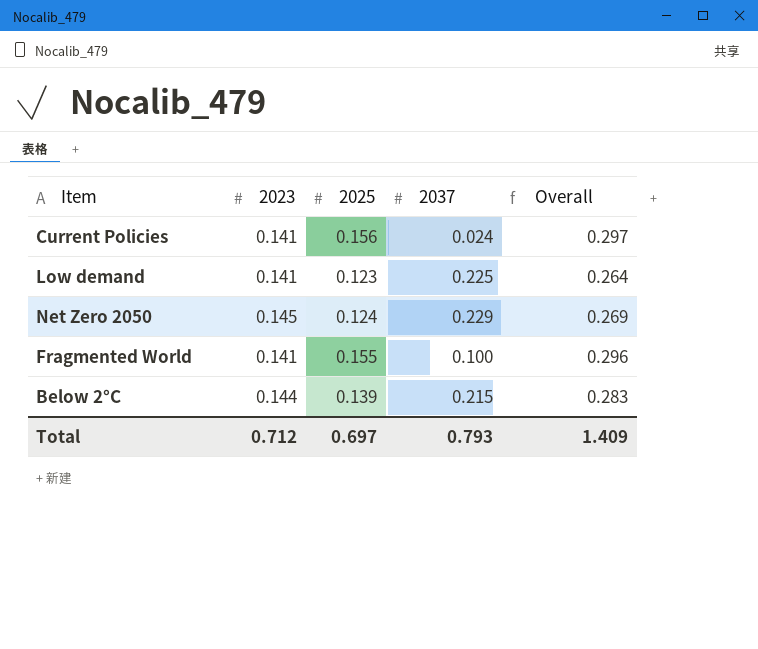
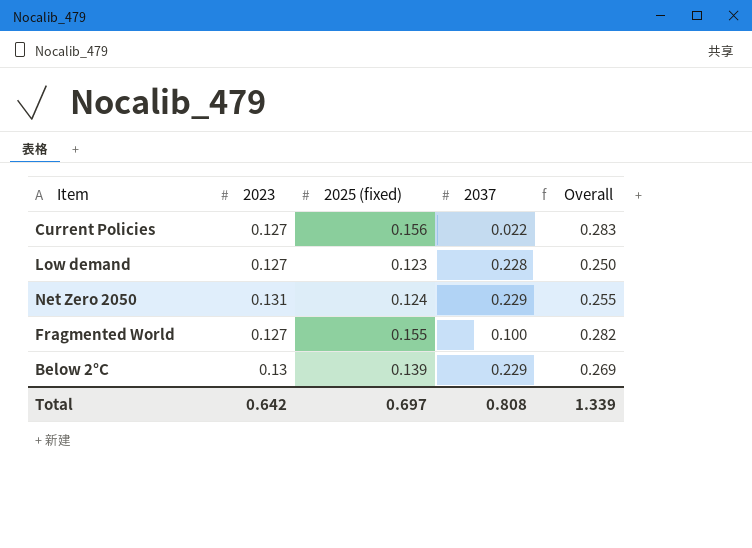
column name: 2025 -> 2025 (fixed)
Current Policies | 2023: 0.141 -> 0.127
Current Policies | 2037: 0.024 -> 0.022
Current Policies | Overall: 0.297 -> 0.283
Low demand | 2023: 0.141 -> 0.127
Low demand | 2037: 0.225 -> 0.228
Low demand | Overall: 0.264 -> 0.250
Net Zero 2050 | 2023: 0.145 -> 0.131
Net Zero 2050 | Overall: 0.269 -> 0.255
Fragmented World | 2023: 0.141 -> 0.127
Fragmented World | Overall: 0.296 -> 0.282
Below 2°C | 2023: 0.144 -> 0.13
Below 2°C | 2037: 0.215 -> 0.229
Below 2°C | Overall: 0.283 -> 0.269
Total | 2023: 0.712 -> 0.642
Total | 2037: 0.793 -> 0.808
Total | Overall: 1.409 -> 1.339

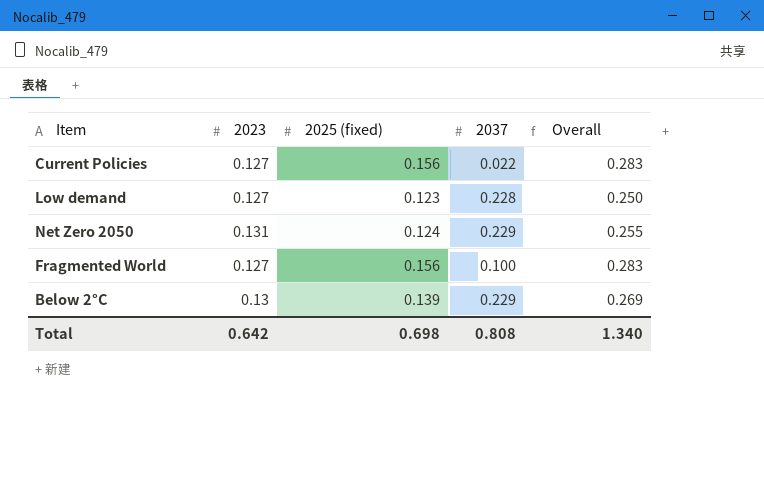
Fragmented World | 2025 (fixed): 0.155 -> 0.156
Fragmented World | Overall: 0.282 -> 0.283
Total | 2025 (fixed): 0.697 -> 0.698
Total | Overall: 1.339 -> 1.340

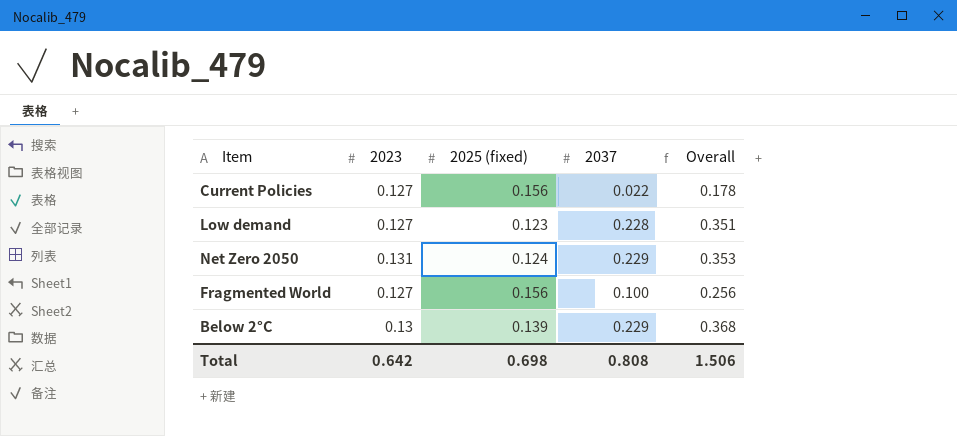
column Overall | formula: [2023] + [2025 (fixed)] -> [2025 (fixed)] + [2037]
Total | Overall: 1.340 -> 1.506

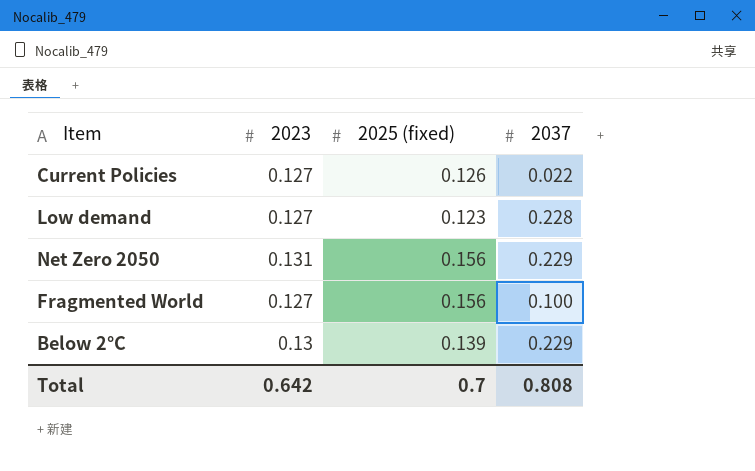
column Overall | formula: [2025 (fixed)] + [2037] -> none
Current Policies | 2025 (fixed): 0.156 -> 0.126
Net Zero 2050 | 2025 (fixed): 0.124 -> 0.156
Total | 2025 (fixed): 0.698 -> 0.7

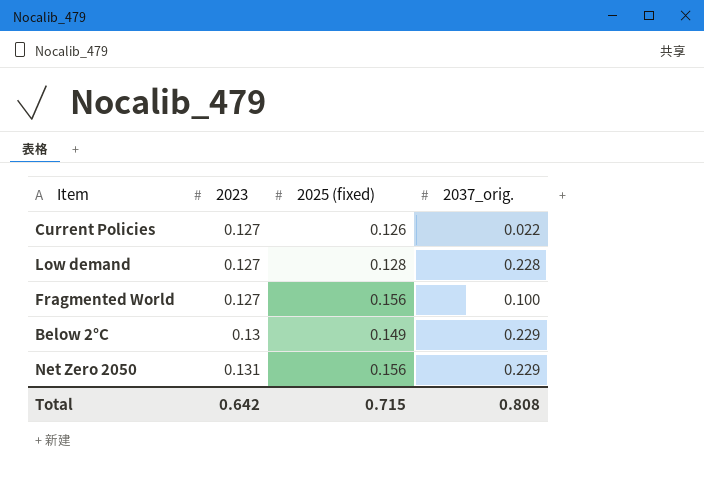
row order: none -> 2023 ascending
column name: 2037 -> 2037_orig.
Low demand | 2025 (fixed): 0.123 -> 0.128
Below 2°C | 2025 (fixed): 0.139 -> 0.149
Total | 2025 (fixed): 0.7 -> 0.715

